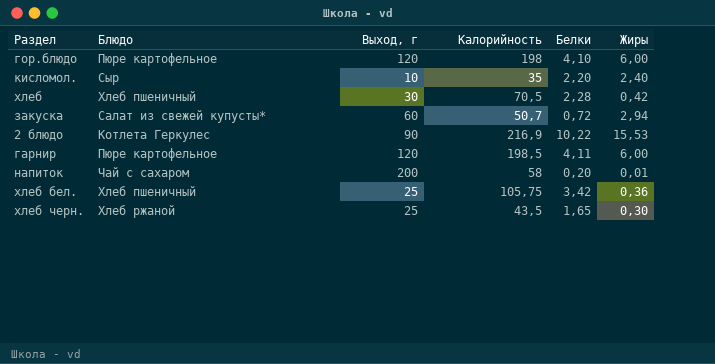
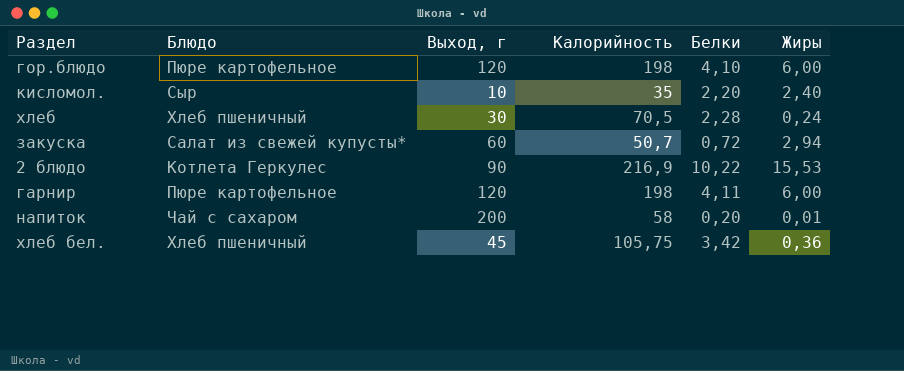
row хлеб черн.: Хлеб ржаной | 25 | 43,5 | 1,65 | 0,30 -> none
хлеб | Жиры: 0,42 -> 0,24
гарнир | Калорийность: 198,5 -> 198
хлеб бел. | Выход, г: 25 -> 45

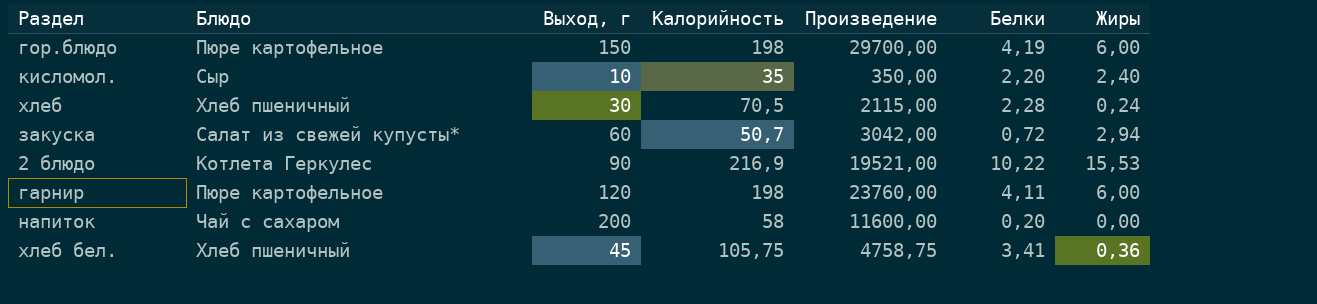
column Произведение | formula: none -> [Выход, г] * [Калорийность]
гор.блюдо | Выход, г: 120 -> 150
гор.блюдо | Белки: 4,10 -> 4,19
напиток | Жиры: 0,01 -> 0,00
хлеб бел. | Белки: 3,42 -> 3,41

